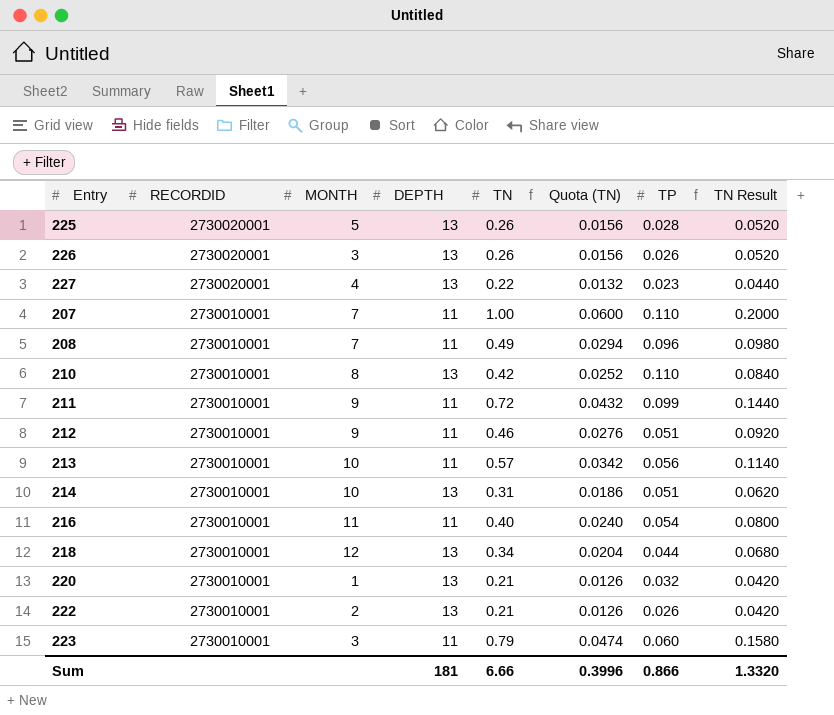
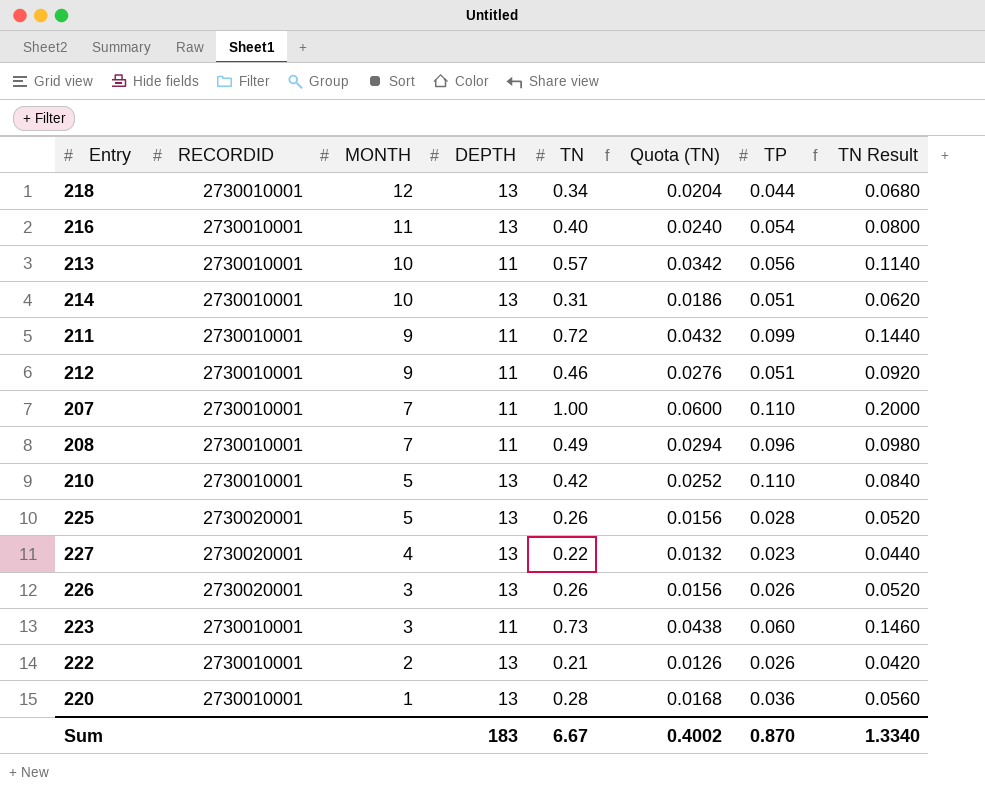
row order: RECORDID descending -> MONTH descending
216 | DEPTH: 11 -> 13
210 | MONTH: 8 -> 5
223 | TN: 0.79 -> 0.73
223 | Quota (TN): 0.0474 -> 0.0438
223 | TN Result: 0.1580 -> 0.1460
220 | TN: 0.21 -> 0.28
220 | Quota (TN): 0.0126 -> 0.0168
220 | TP: 0.032 -> 0.036
220 | TN Result: 0.0420 -> 0.0560
Sum | DEPTH: 181 -> 183
Sum | TN: 6.66 -> 6.67
Sum | Quota (TN): 0.3996 -> 0.4002
Sum | TP: 0.866 -> 0.870
Sum | TN Result: 1.3320 -> 1.3340

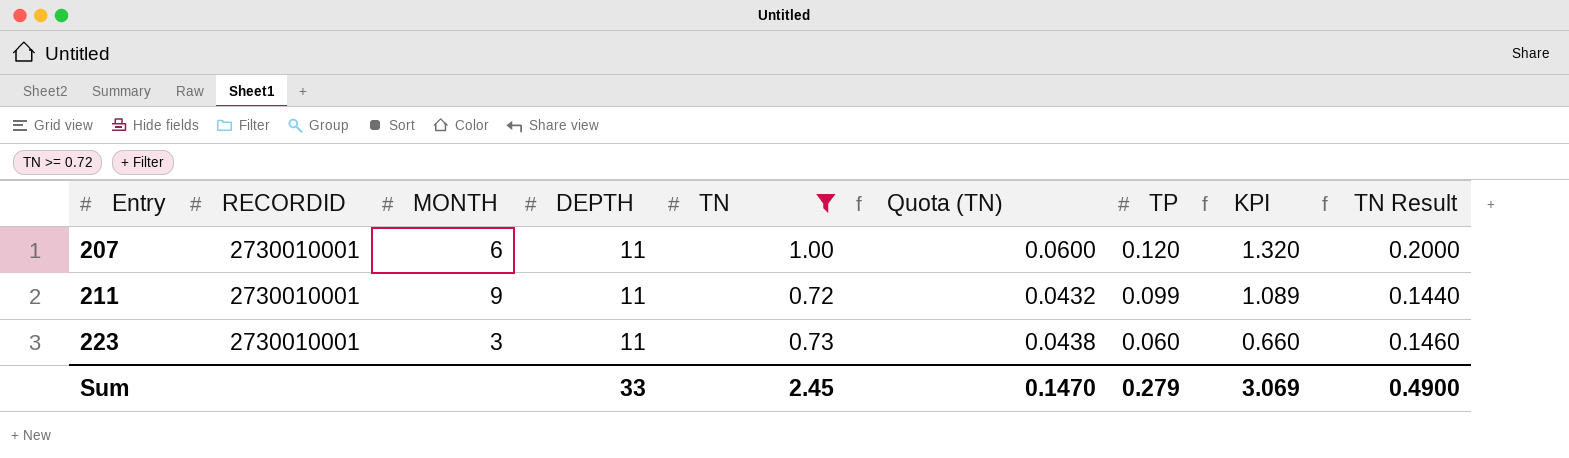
filter: none -> TN >= 0.72
row order: MONTH descending -> Entry ascending
column KPI | formula: none -> [DEPTH] * [TP]
207 | MONTH: 7 -> 6
207 | TP: 0.110 -> 0.120
Sum | DEPTH: 183 -> 33
Sum | TN: 6.67 -> 2.45
Sum | Quota (TN): 0.4002 -> 0.1470
Sum | TP: 0.870 -> 0.279
Sum | TN Result: 1.3340 -> 0.4900

